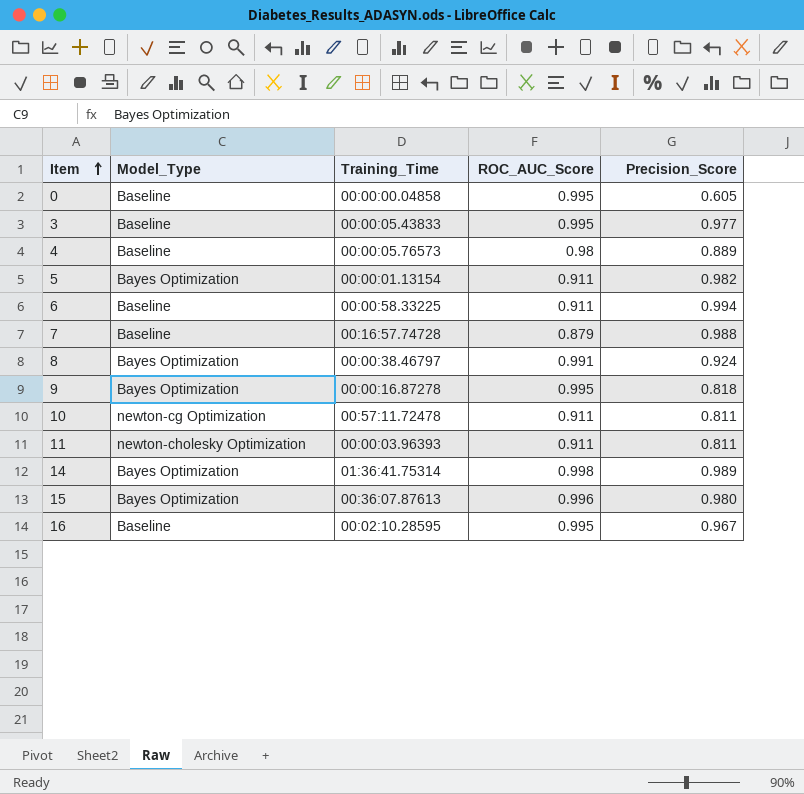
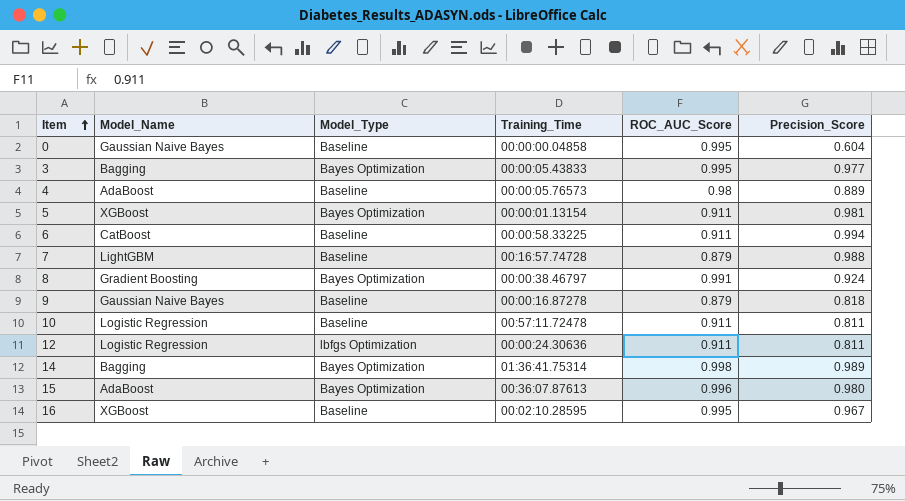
column Model_Name | position: none -> 2
row 11: newton-cholesky Optimization | 00:00:03.96393 | 0.911 | 0.811 -> none
0 | Precision_Score: 0.605 -> 0.604
3 | Model_Type: Baseline -> Bayes Optimization
5 | Precision_Score: 0.982 -> 0.981
9 | Model_Type: Bayes Optimization -> Baseline
9 | ROC_AUC_Score: 0.995 -> 0.879
10 | Model_Type: newton-cg Optimization -> Baseline
row 12: none -> Logistic Regression | lbfgs Optimization | 00:00:24.30636 | 0.911 | 0.811

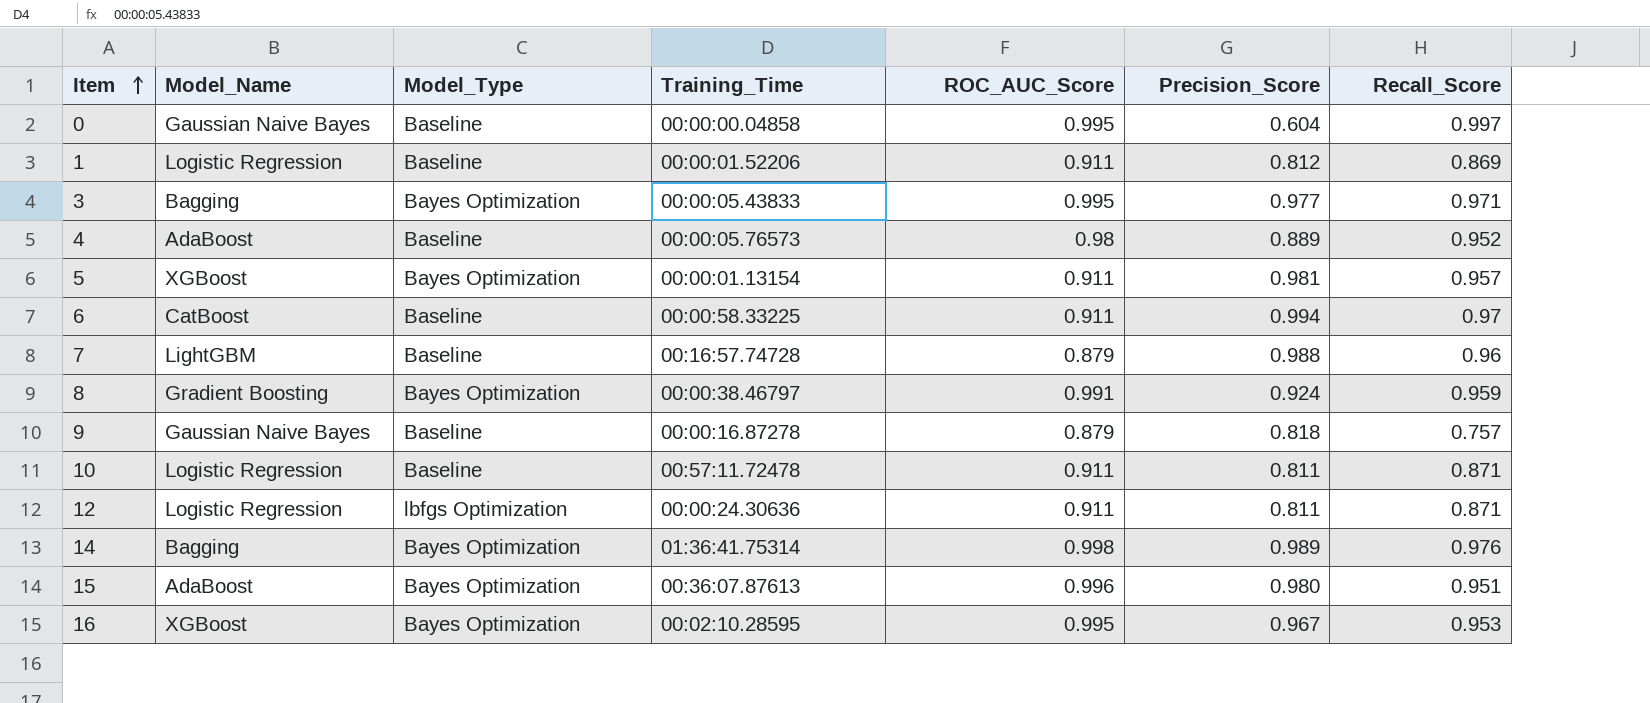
column Recall_Score | position: none -> 7
row 1: none -> Logistic Regression | Baseline | 00:00:01.52206 | 0.911 | 0.812 | 0.869
16 | Model_Type: Baseline -> Bayes Optimization

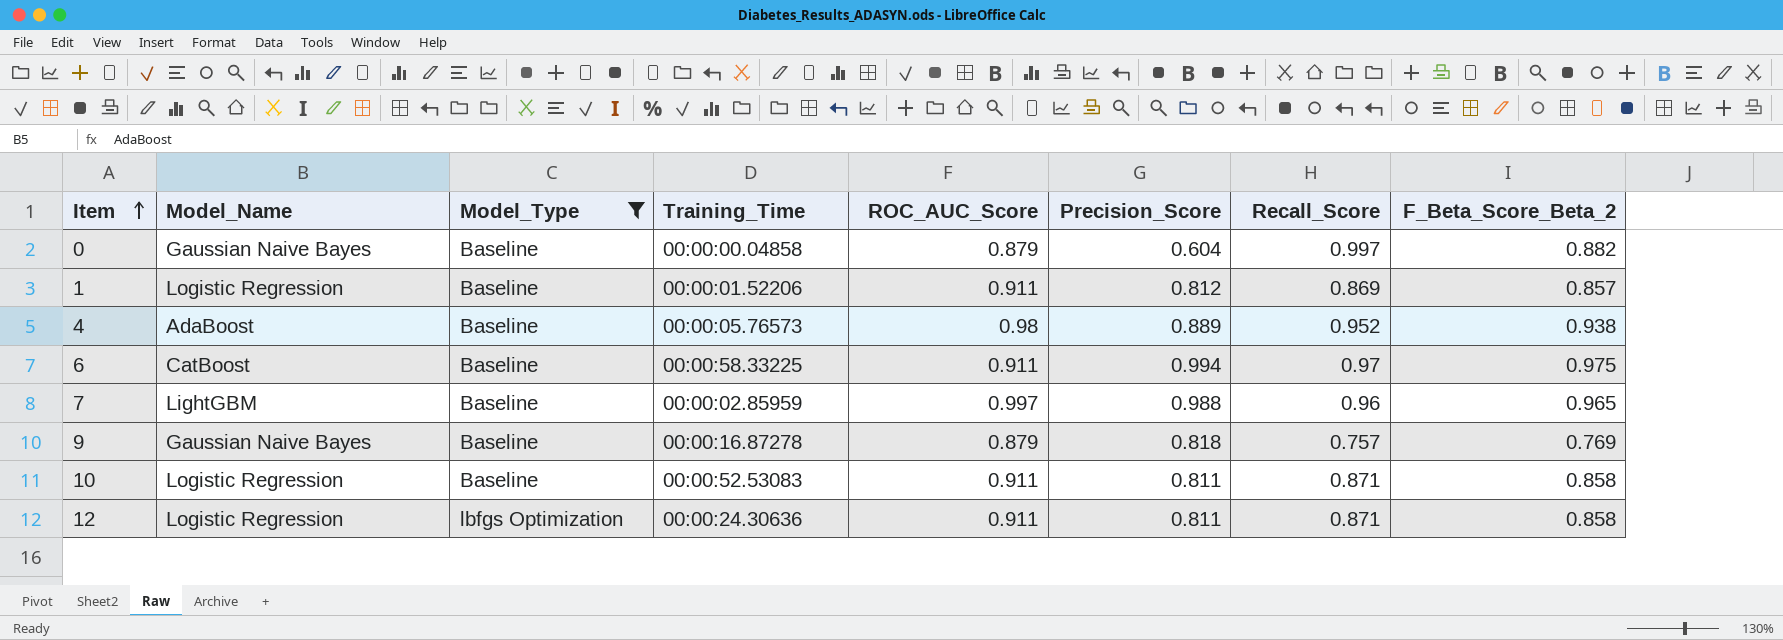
filter: none -> Model_Type != Bayes Optimization
column F_Beta_Score_Beta_2 | position: none -> 8
0 | ROC_AUC_Score: 0.995 -> 0.879
7 | Training_Time: 00:16:57.74728 -> 00:00:02.85959
7 | ROC_AUC_Score: 0.879 -> 0.997
10 | Training_Time: 00:57:11.72478 -> 00:00:52.53083

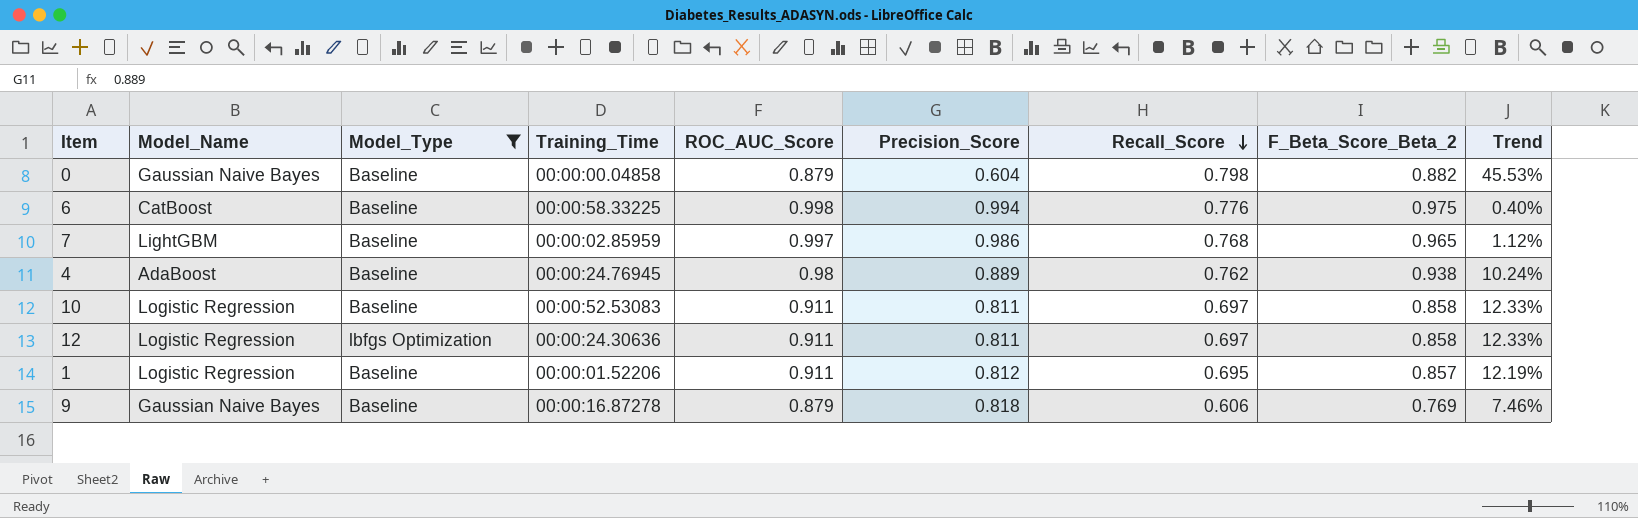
row order: Item ascending -> Recall_Score descending
column Trend | formula: none -> ([ROC_AUC_Score] - [Precision_Score]) / [Precision_Score]
0 | Recall_Score: 0.997 -> 0.798
6 | ROC_AUC_Score: 0.911 -> 0.998
6 | Recall_Score: 0.97 -> 0.776
7 | Precision_Score: 0.988 -> 0.986
7 | Recall_Score: 0.96 -> 0.768
4 | Training_Time: 00:00:05.76573 -> 00:00:24.76945
4 | Recall_Score: 0.952 -> 0.762
10 | Recall_Score: 0.871 -> 0.697
12 | Recall_Score: 0.871 -> 0.697
1 | Recall_Score: 0.869 -> 0.695
9 | Recall_Score: 0.757 -> 0.606

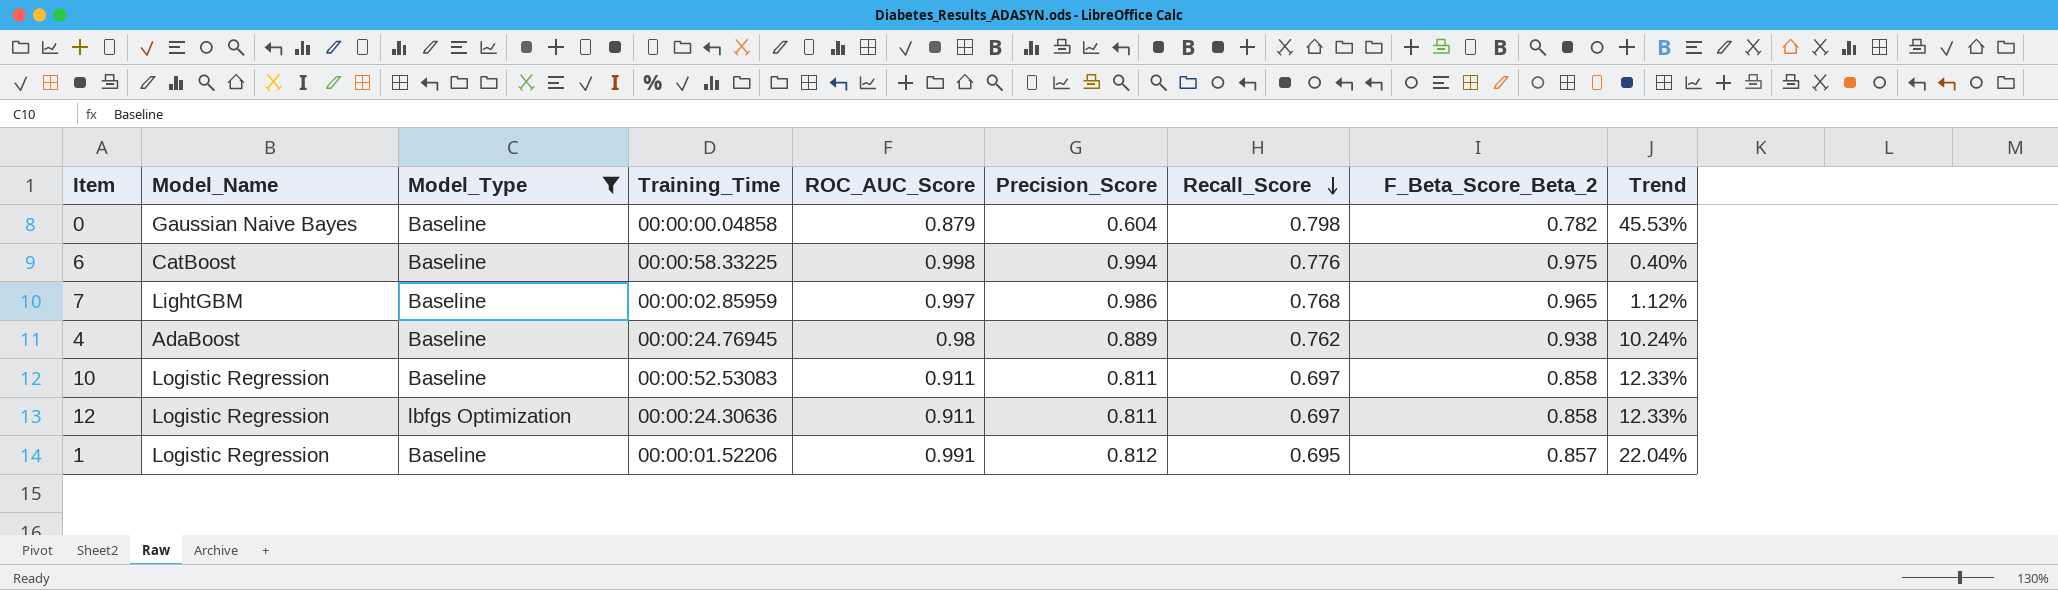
row 9: Gaussian Naive Bayes | Baseline | 00:00:16.87278 | 0.879 | 0.818 | 0.606 | 0.769 | 7.46% -> none
0 | F_Beta_Score_Beta_2: 0.882 -> 0.782
1 | ROC_AUC_Score: 0.911 -> 0.991
1 | Trend: 12.19% -> 22.04%

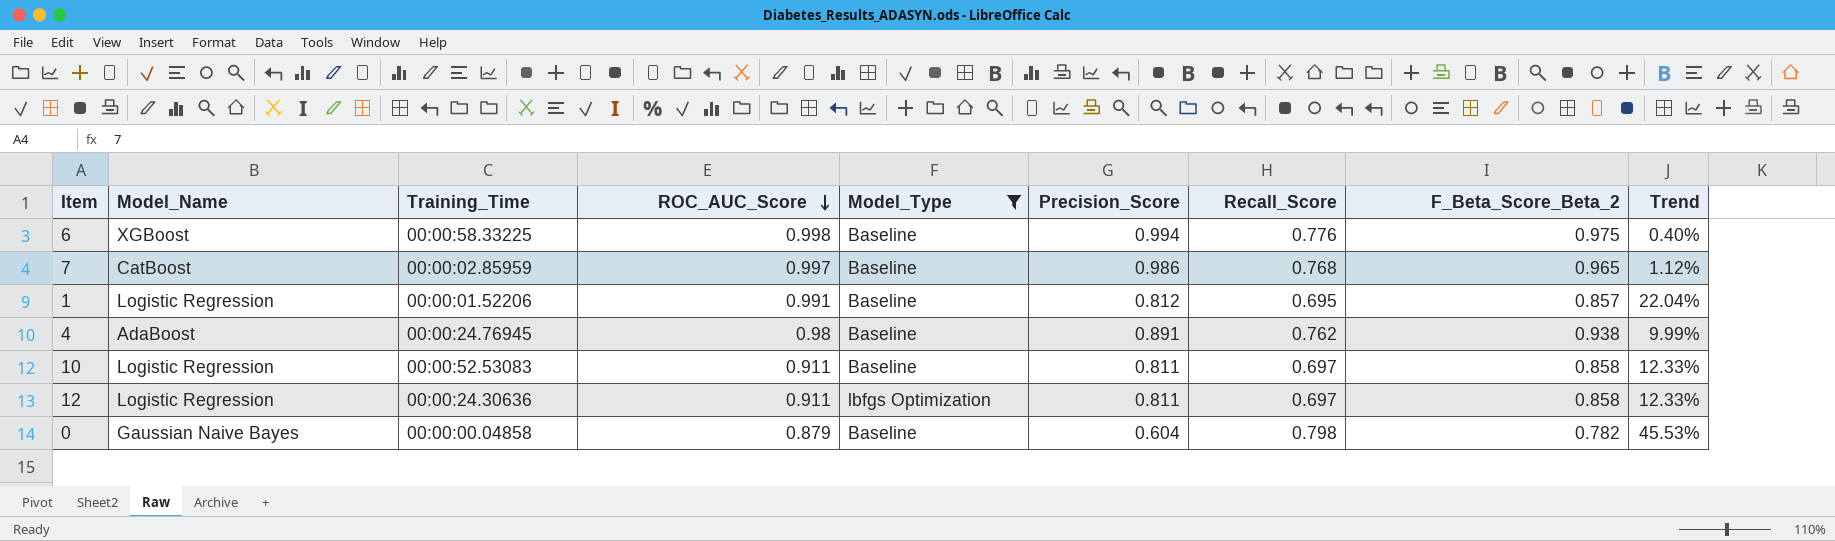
row order: Recall_Score descending -> ROC_AUC_Score descending
column Model_Type | position: 3 -> 5
6 | Model_Name: CatBoost -> XGBoost
7 | Model_Name: LightGBM -> CatBoost
4 | Precision_Score: 0.889 -> 0.891
4 | Trend: 10.24% -> 9.99%

